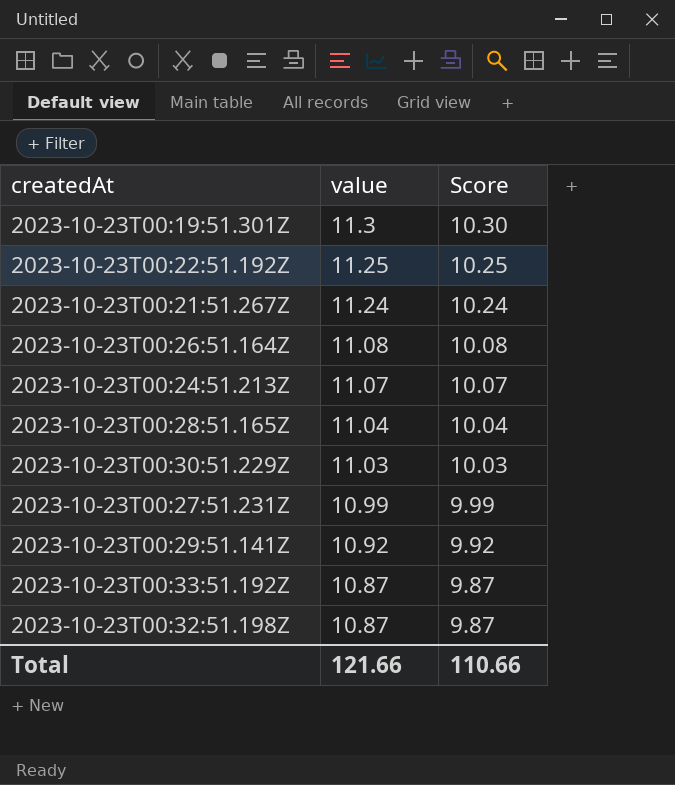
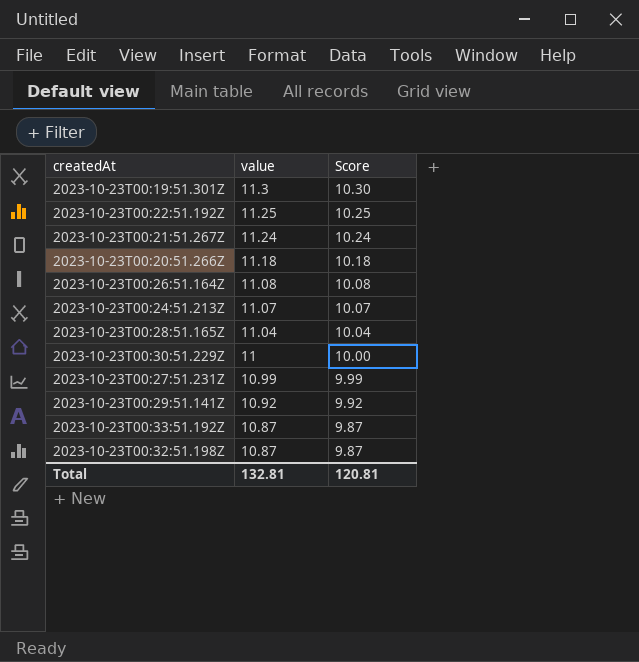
row 2023-10-23T00:20:51.266Z: none -> 11.18 | 10.18
2023-10-23T00:30:51.229Z | value: 11.03 -> 11
2023-10-23T00:30:51.229Z | Score: 10.03 -> 10.00
Total | value: 121.66 -> 132.81
Total | Score: 110.66 -> 120.81

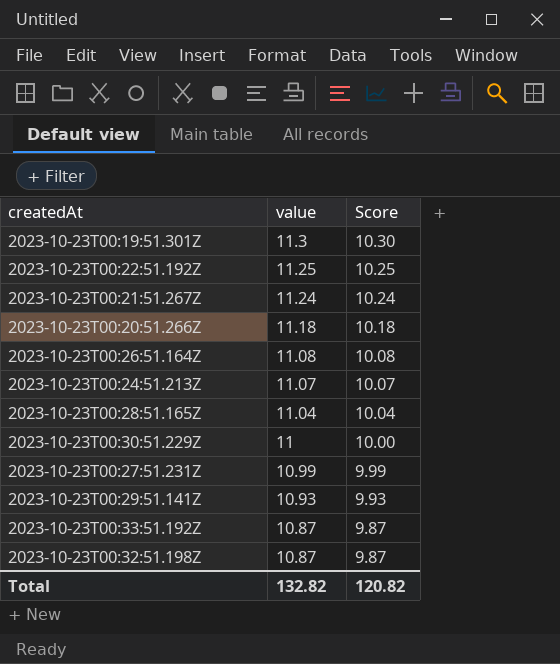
2023-10-23T00:29:51.141Z | value: 10.92 -> 10.93
2023-10-23T00:29:51.141Z | Score: 9.92 -> 9.93
Total | value: 132.81 -> 132.82
Total | Score: 120.81 -> 120.82

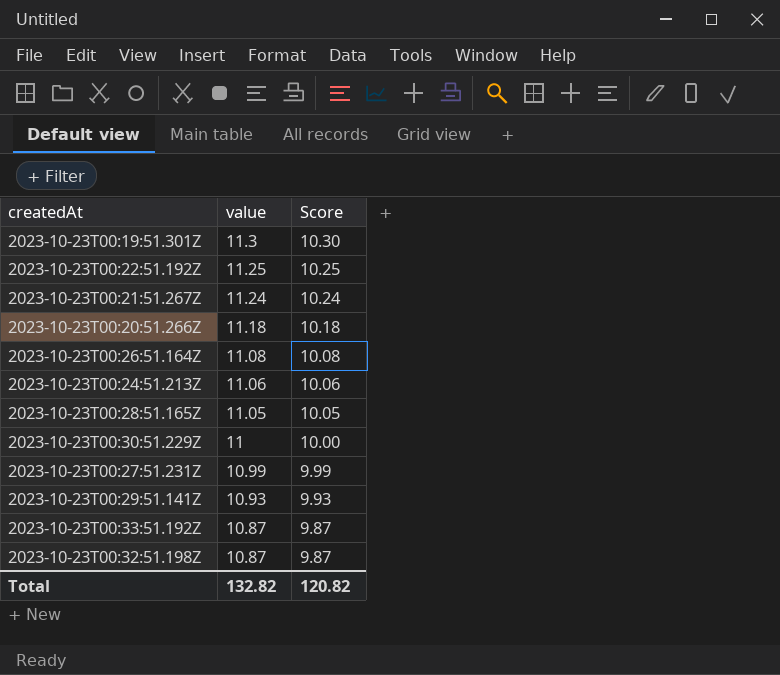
2023-10-23T00:24:51.213Z | value: 11.07 -> 11.06
2023-10-23T00:24:51.213Z | Score: 10.07 -> 10.06
2023-10-23T00:28:51.165Z | value: 11.04 -> 11.05
2023-10-23T00:28:51.165Z | Score: 10.04 -> 10.05

